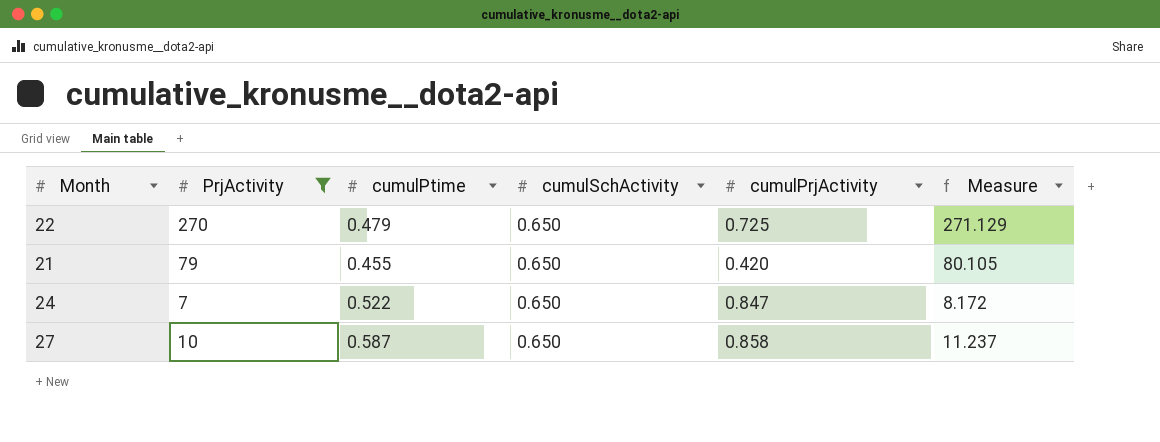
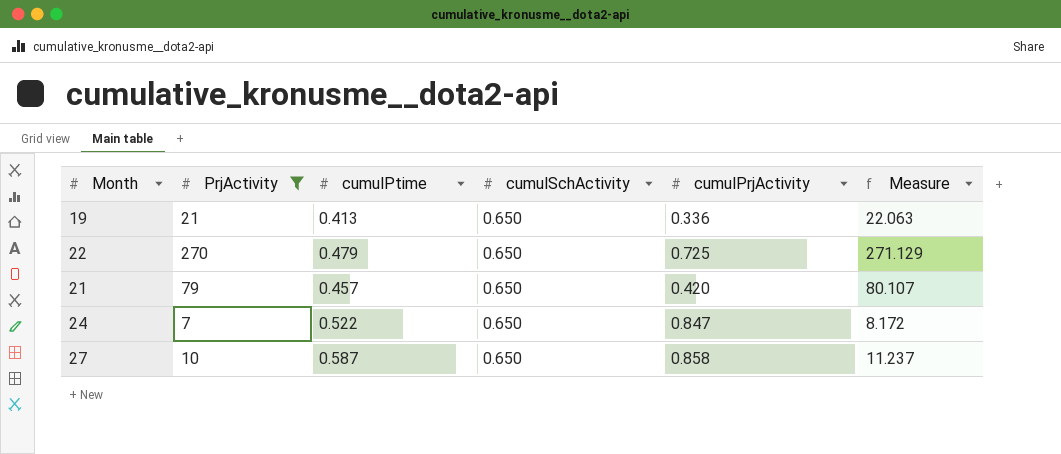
row 19: none -> 21 | 0.413 | 0.650 | 0.336 | 22.063
21 | cumulPtime: 0.455 -> 0.457
21 | Measure: 80.105 -> 80.107

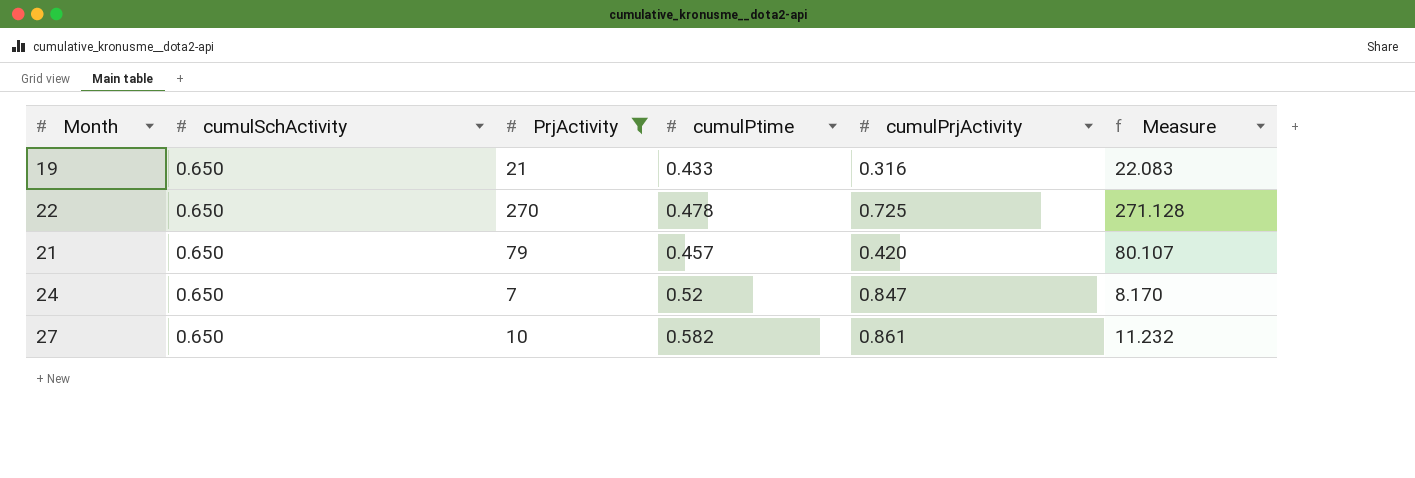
column cumulSchActivity | position: 4 -> 2
19 | cumulPtime: 0.413 -> 0.433
19 | cumulPrjActivity: 0.336 -> 0.316
19 | Measure: 22.063 -> 22.083
22 | cumulPtime: 0.479 -> 0.478
22 | Measure: 271.129 -> 271.128
24 | cumulPtime: 0.522 -> 0.52
24 | Measure: 8.172 -> 8.170
27 | cumulPtime: 0.587 -> 0.582
27 | cumulPrjActivity: 0.858 -> 0.861
27 | Measure: 11.237 -> 11.232

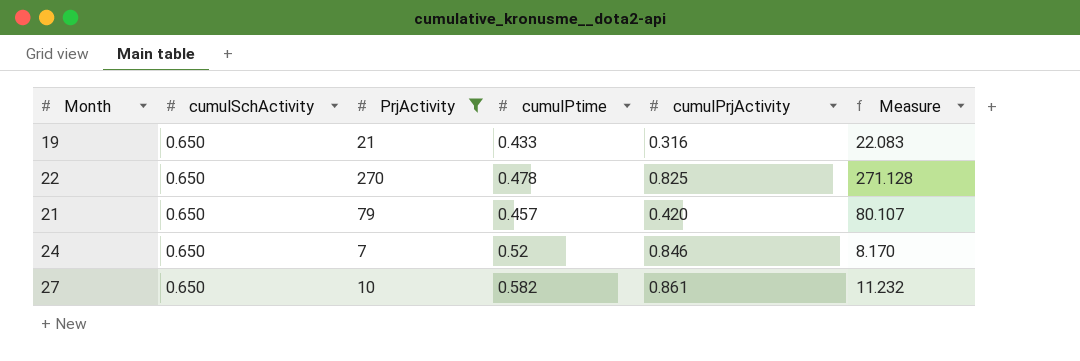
22 | cumulPrjActivity: 0.725 -> 0.825
24 | cumulPrjActivity: 0.847 -> 0.846

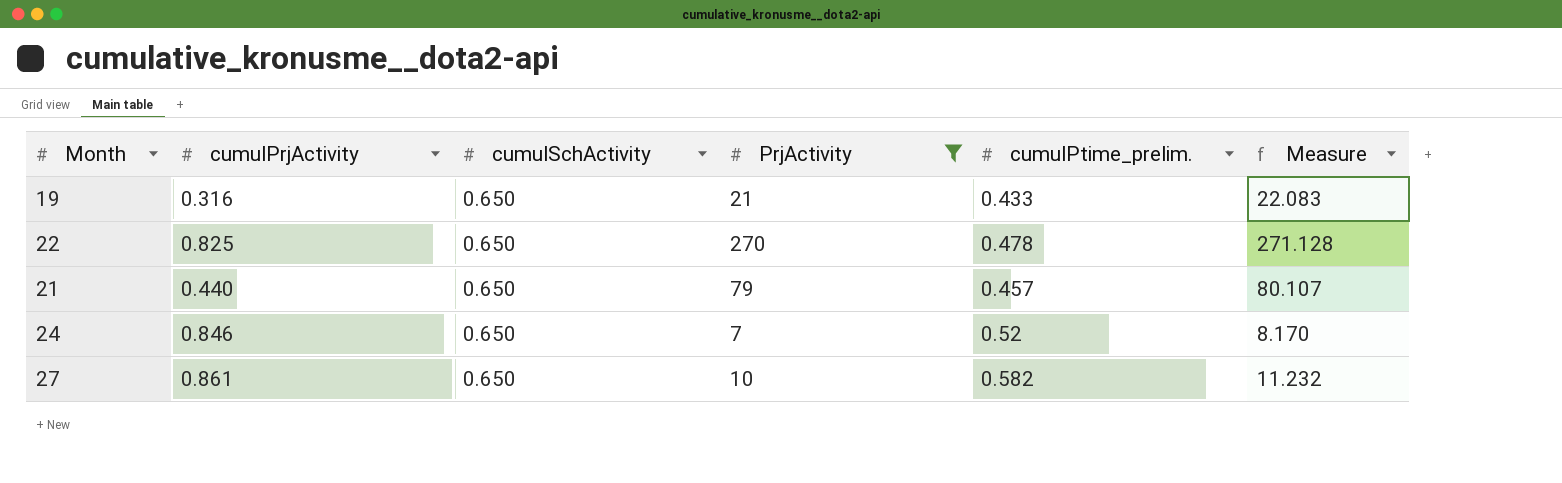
column cumulPrjActivity | position: 5 -> 2
column name: cumulPtime -> cumulPtime_prelim.
21 | cumulPrjActivity: 0.420 -> 0.440

